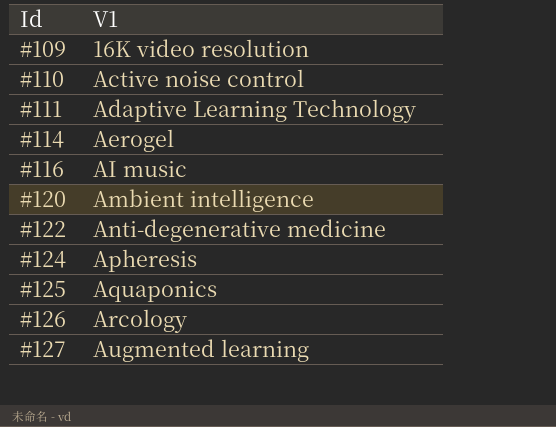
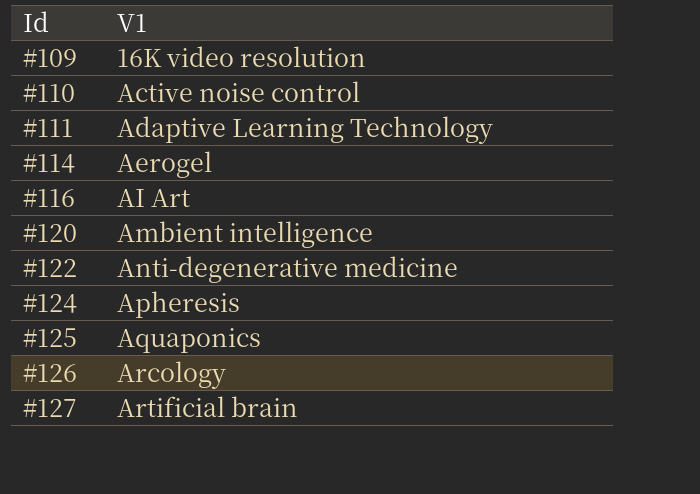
#116 | V1: AI music -> AI Art
#127 | V1: Augmented learning -> Artificial brain

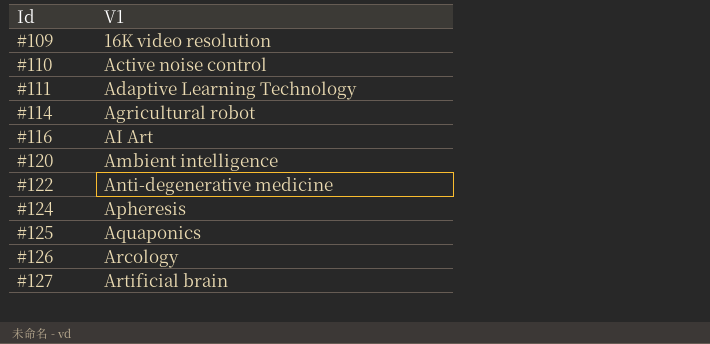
#114 | V1: Aerogel -> Agricultural robot

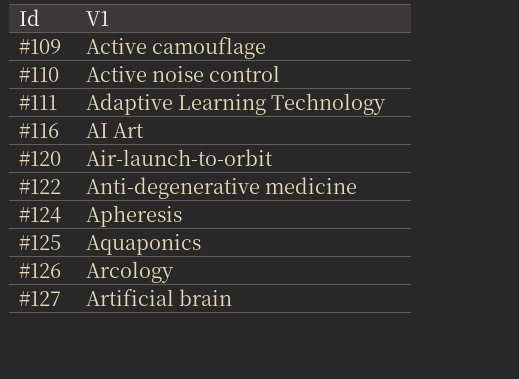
row #114: Agricultural robot -> none
#109 | V1: 16K video resolution -> Active camouflage
#120 | V1: Ambient intelligence -> Air-launch-to-orbit

